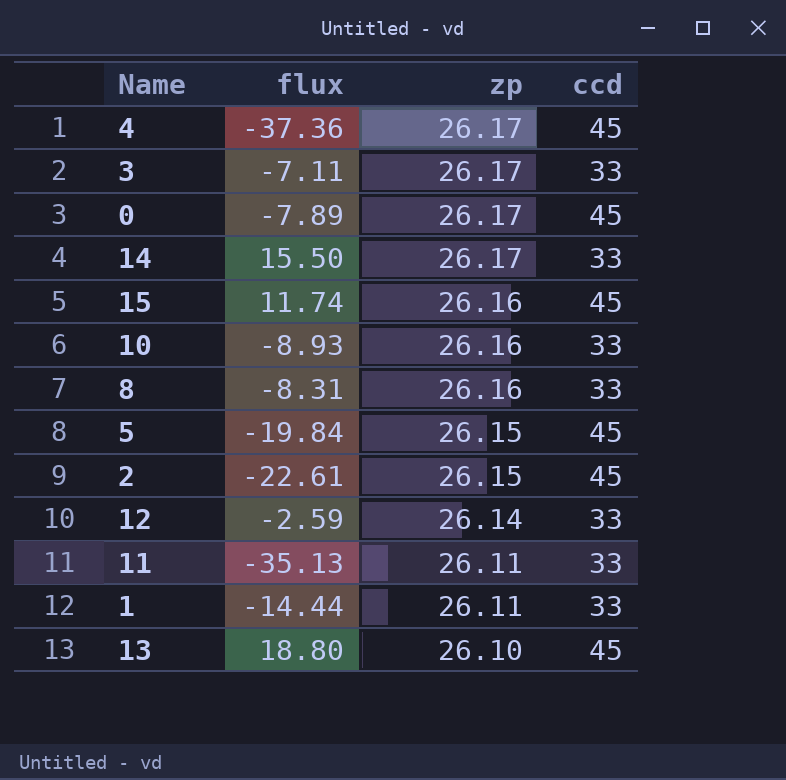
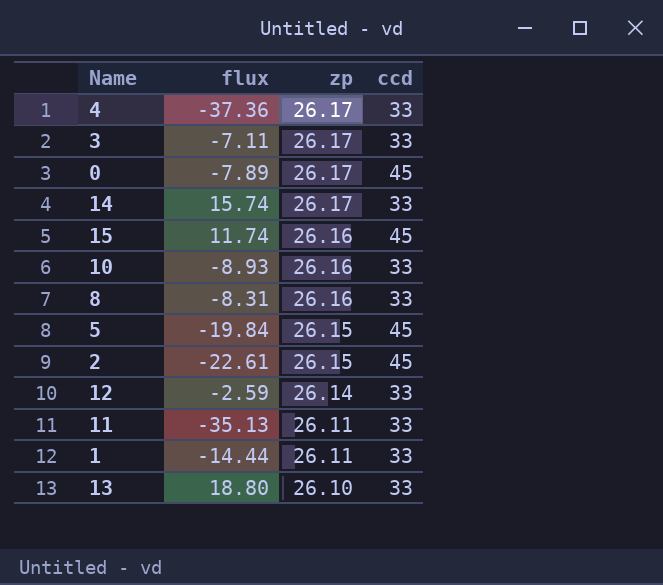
4 | ccd: 45 -> 33
14 | flux: 15.50 -> 15.74
13 | ccd: 45 -> 33

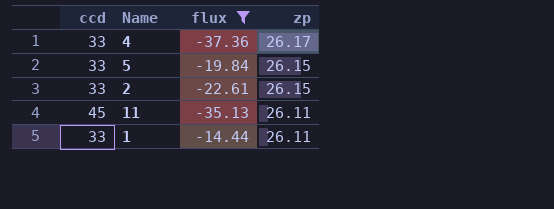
filter: none -> flux <= -14.44
column ccd | position: 4 -> 1
5 | ccd: 45 -> 33
2 | ccd: 45 -> 33
11 | ccd: 33 -> 45

